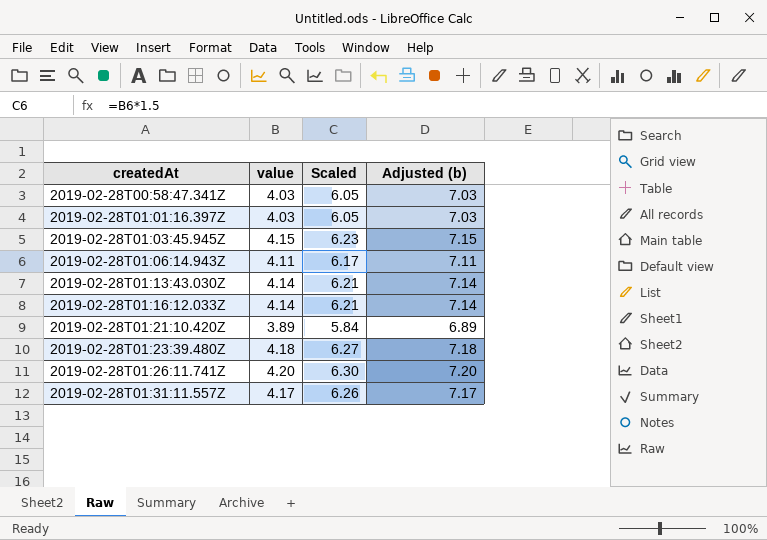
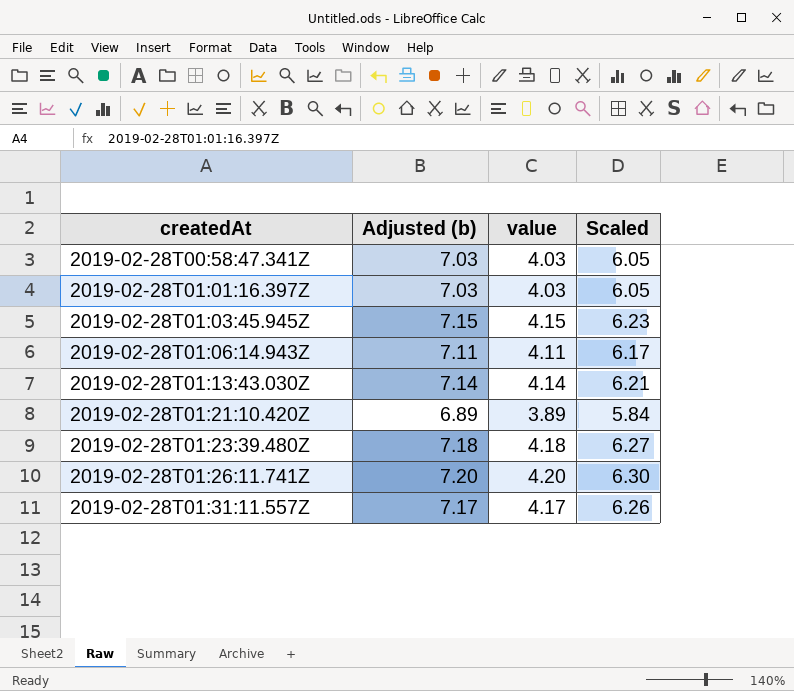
column Adjusted (b) | position: 4 -> 2
row 2019-02-28T01:16:12.033Z: 4.14 | 6.21 | 7.14 -> none

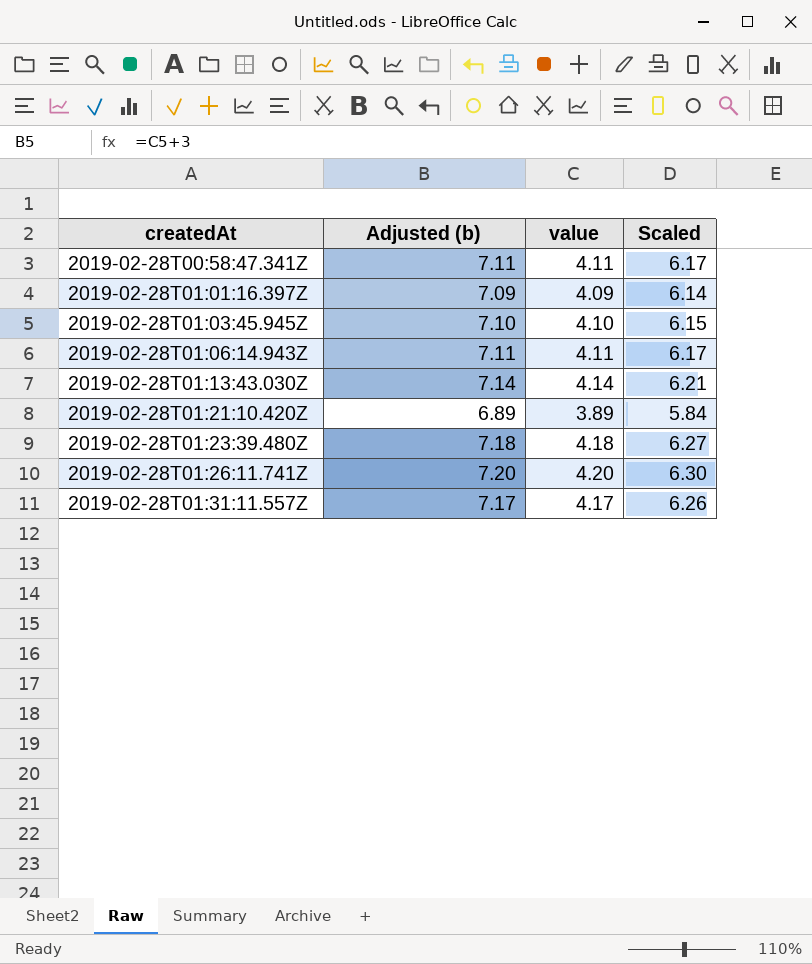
2019-02-28T00:58:47.341Z | Adjusted (b): 7.03 -> 7.11
2019-02-28T00:58:47.341Z | value: 4.03 -> 4.11
2019-02-28T00:58:47.341Z | Scaled: 6.05 -> 6.17
2019-02-28T01:01:16.397Z | Adjusted (b): 7.03 -> 7.09
2019-02-28T01:01:16.397Z | value: 4.03 -> 4.09
2019-02-28T01:01:16.397Z | Scaled: 6.05 -> 6.14
2019-02-28T01:03:45.945Z | Adjusted (b): 7.15 -> 7.10
2019-02-28T01:03:45.945Z | value: 4.15 -> 4.10
2019-02-28T01:03:45.945Z | Scaled: 6.23 -> 6.15

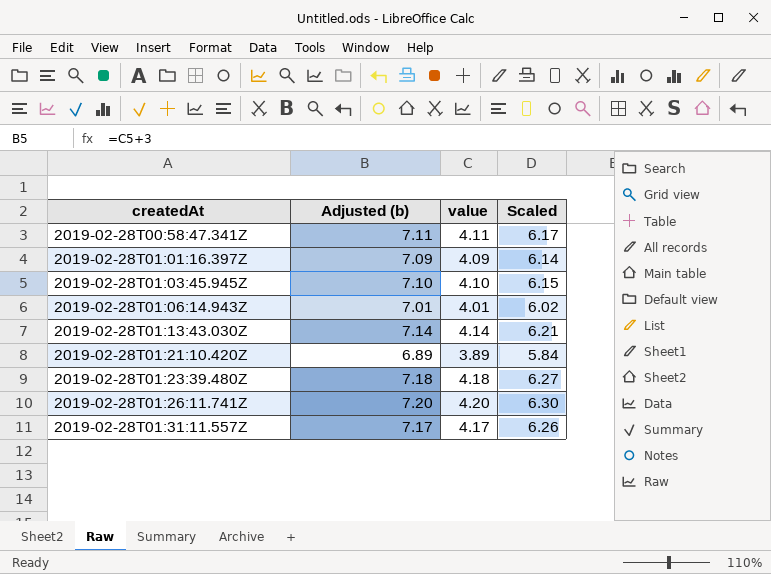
2019-02-28T01:06:14.943Z | Adjusted (b): 7.11 -> 7.01
2019-02-28T01:06:14.943Z | value: 4.11 -> 4.01
2019-02-28T01:06:14.943Z | Scaled: 6.17 -> 6.02

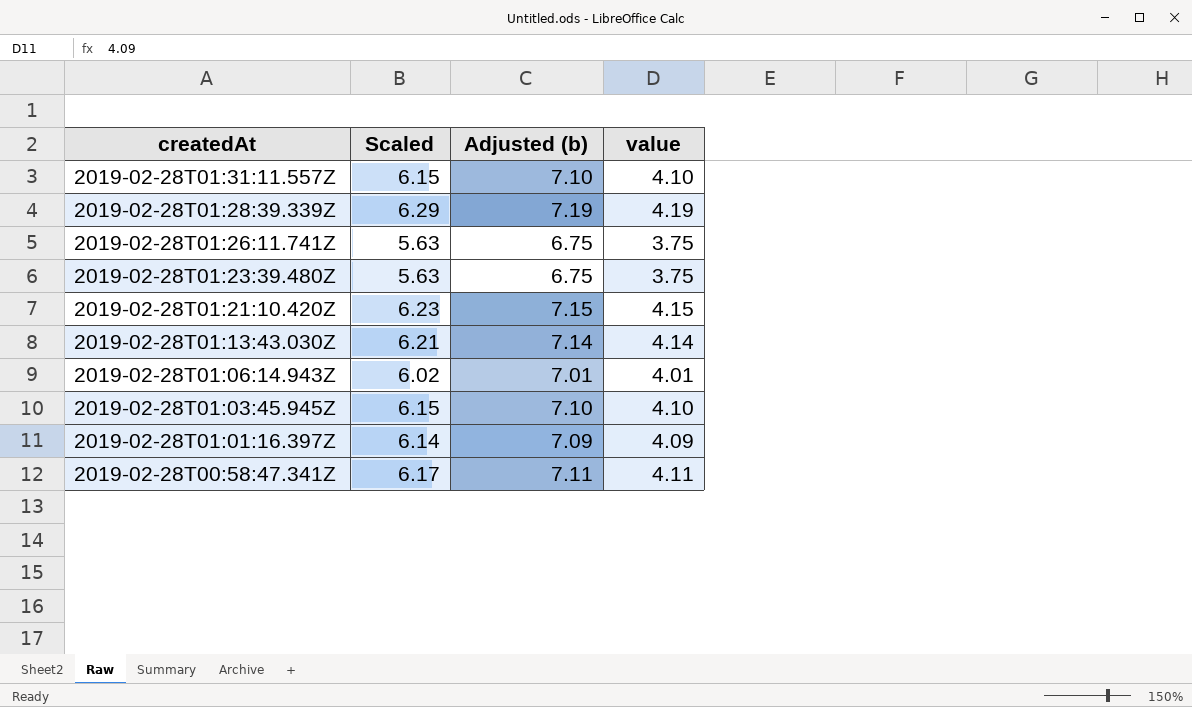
row order: createdAt ascending -> createdAt descending
column Scaled | position: 4 -> 2
2019-02-28T01:31:11.557Z | Scaled: 6.26 -> 6.15
2019-02-28T01:31:11.557Z | Adjusted (b): 7.17 -> 7.10
2019-02-28T01:31:11.557Z | value: 4.17 -> 4.10
row 2019-02-28T01:28:39.339Z: none -> 6.29 | 7.19 | 4.19
2019-02-28T01:26:11.741Z | Scaled: 6.30 -> 5.63
2019-02-28T01:26:11.741Z | Adjusted (b): 7.20 -> 6.75
2019-02-28T01:26:11.741Z | value: 4.20 -> 3.75
2019-02-28T01:23:39.480Z | Scaled: 6.27 -> 5.63
2019-02-28T01:23:39.480Z | Adjusted (b): 7.18 -> 6.75
2019-02-28T01:23:39.480Z | value: 4.18 -> 3.75
2019-02-28T01:21:10.420Z | Scaled: 5.84 -> 6.23
2019-02-28T01:21:10.420Z | Adjusted (b): 6.89 -> 7.15
2019-02-28T01:21:10.420Z | value: 3.89 -> 4.15

